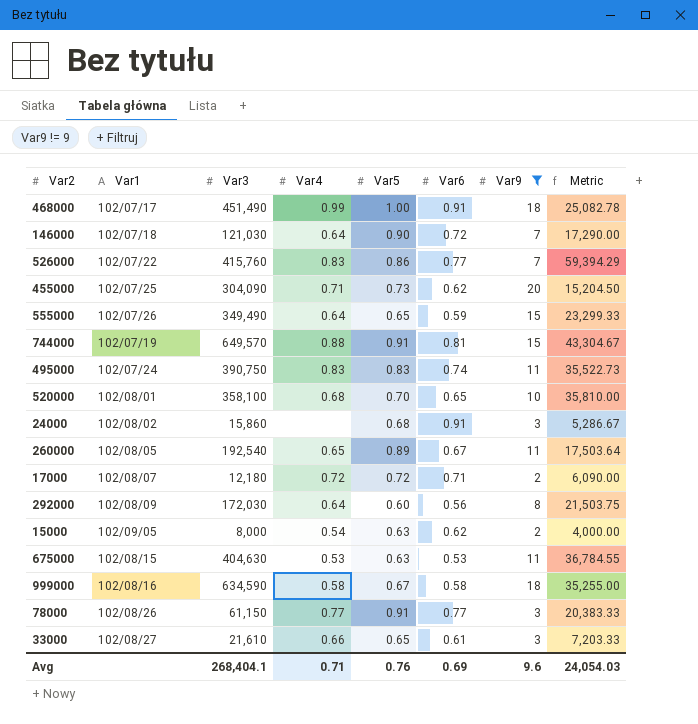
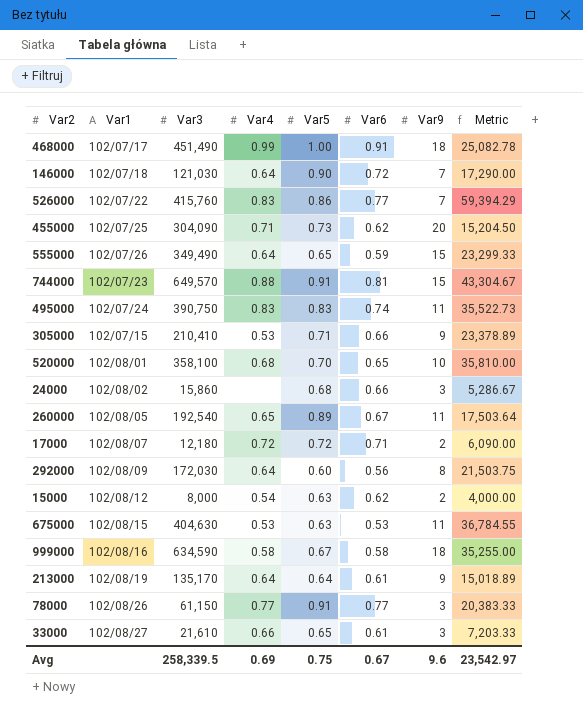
filter: Var9 != 9 -> none
744000 | Var1: 102/07/19 -> 102/07/23
24000 | Var6: 0.91 -> 0.66
15000 | Var1: 102/09/05 -> 102/08/12
Avg | Var3: 268,404.1 -> 258,339.5
Avg | Var4: 0.71 -> 0.69
Avg | Var5: 0.76 -> 0.75
Avg | Var6: 0.69 -> 0.67
Avg | Metric: 24,054.03 -> 23,542.97

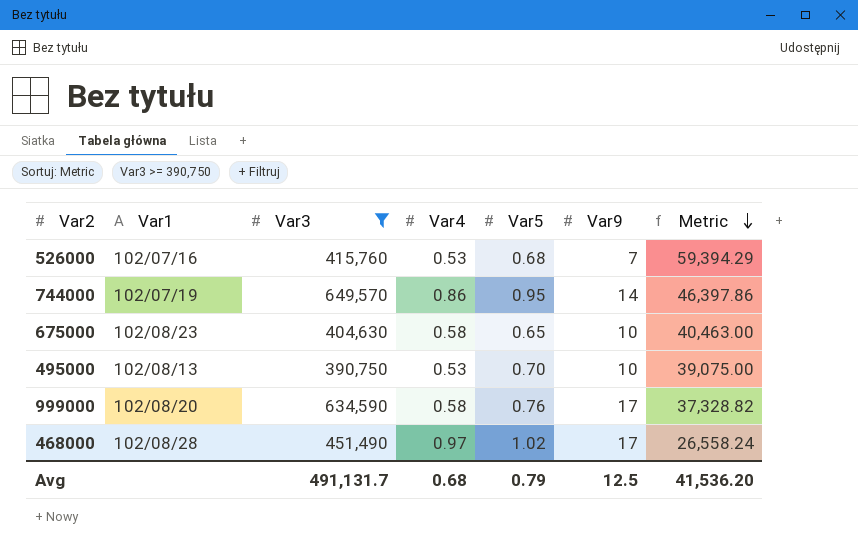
filter: none -> Var3 >= 390,750
row order: none -> Metric descending
column Var6 | position: 6 -> none
526000 | Var1: 102/07/22 -> 102/07/16
526000 | Var4: 0.83 -> 0.53
526000 | Var5: 0.86 -> 0.68
744000 | Var1: 102/07/23 -> 102/07/19
744000 | Var4: 0.88 -> 0.86
744000 | Var5: 0.91 -> 0.95
744000 | Var9: 15 -> 14
744000 | Metric: 43,304.67 -> 46,397.86
675000 | Var1: 102/08/15 -> 102/08/23
675000 | Var4: 0.53 -> 0.58
675000 | Var5: 0.63 -> 0.65
675000 | Var9: 11 -> 10
675000 | Metric: 36,784.55 -> 40,463.00
495000 | Var1: 102/07/24 -> 102/08/13
495000 | Var4: 0.83 -> 0.53
495000 | Var5: 0.83 -> 0.70
495000 | Var9: 11 -> 10
495000 | Metric: 35,522.73 -> 39,075.00
999000 | Var1: 102/08/16 -> 102/08/20
999000 | Var5: 0.67 -> 0.76
999000 | Var9: 18 -> 17
999000 | Metric: 35,255.00 -> 37,328.82
468000 | Var1: 102/07/17 -> 102/08/28
468000 | Var4: 0.99 -> 0.97
468000 | Var5: 1.00 -> 1.02
468000 | Var9: 18 -> 17
468000 | Metric: 25,082.78 -> 26,558.24
Avg | Var3: 258,339.5 -> 491,131.7
Avg | Var4: 0.69 -> 0.68
Avg | Var5: 0.75 -> 0.79
Avg | Var9: 9.6 -> 12.5
Avg | Metric: 23,542.97 -> 41,536.20

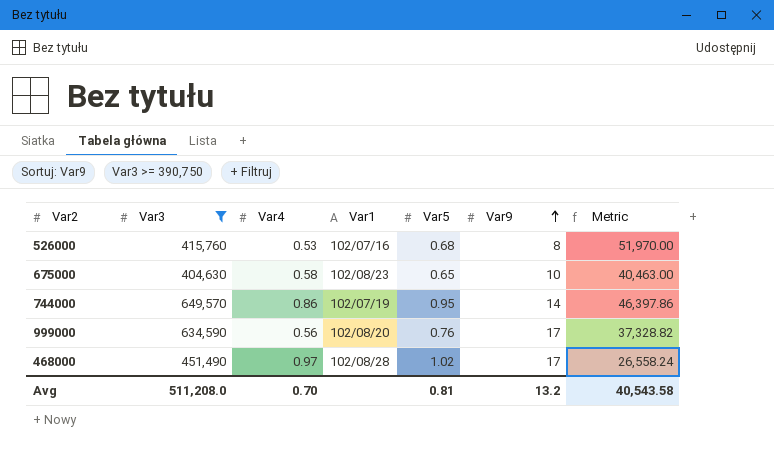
row order: Metric descending -> Var9 ascending
column Var1 | position: 2 -> 4
row 495000: 102/08/13 | 390,750 | 0.53 | 0.70 | 10 | 39,075.00 -> none
526000 | Var9: 7 -> 8
526000 | Metric: 59,394.29 -> 51,970.00
999000 | Var4: 0.58 -> 0.56
Avg | Var3: 491,131.7 -> 511,208.0
Avg | Var4: 0.68 -> 0.70
Avg | Var5: 0.79 -> 0.81
Avg | Var9: 12.5 -> 13.2
Avg | Metric: 41,536.20 -> 40,543.58

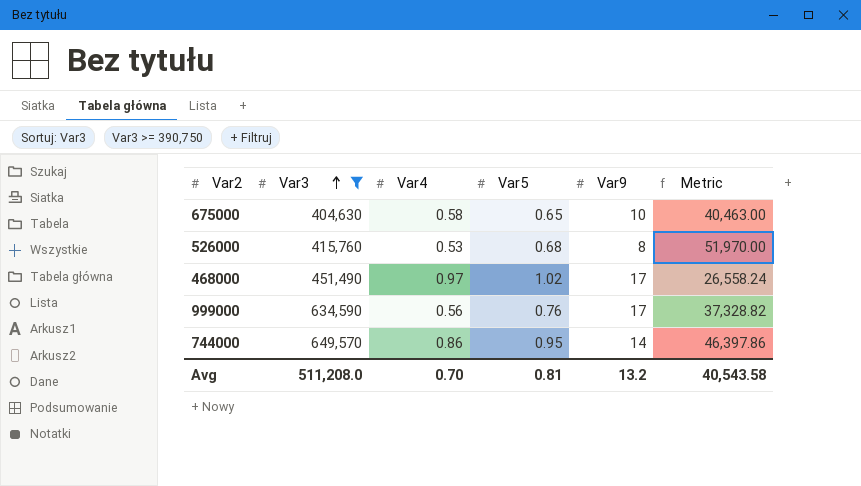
row order: Var9 ascending -> Var3 ascending
column Var1 | position: 4 -> none

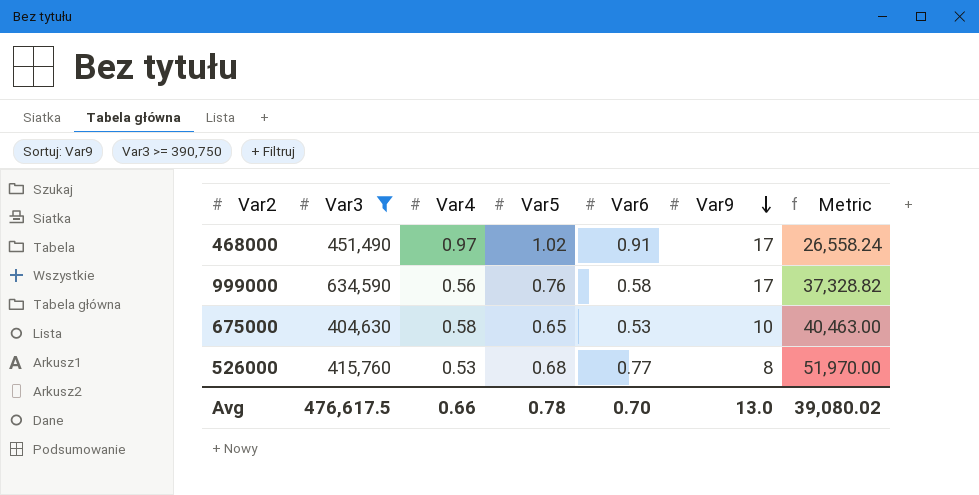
row order: Var3 ascending -> Var9 descending
column Var6 | position: none -> 5
row 744000: 649,570 | 0.86 | 0.95 | 14 | 46,397.86 -> none
Avg | Var3: 511,208.0 -> 476,617.5
Avg | Var4: 0.70 -> 0.66
Avg | Var5: 0.81 -> 0.78
Avg | Var9: 13.2 -> 13.0
Avg | Metric: 40,543.58 -> 39,080.02

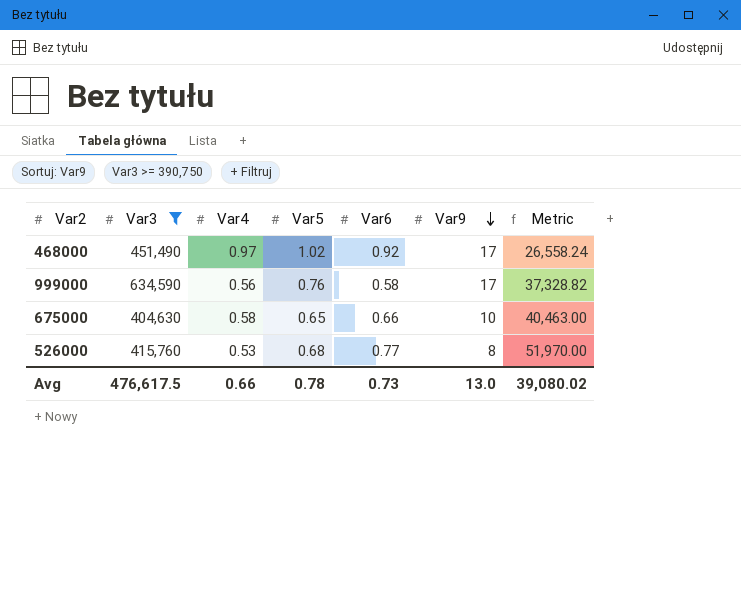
468000 | Var6: 0.91 -> 0.92
675000 | Var6: 0.53 -> 0.66
Avg | Var6: 0.70 -> 0.73

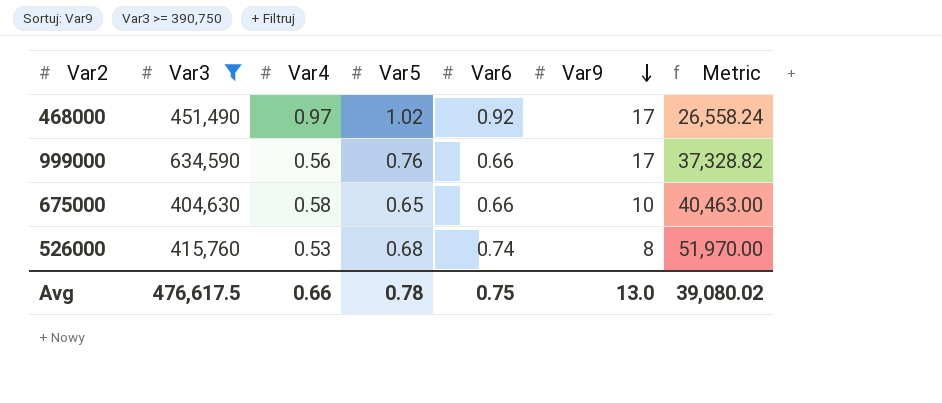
999000 | Var6: 0.58 -> 0.66
526000 | Var6: 0.77 -> 0.74
Avg | Var6: 0.73 -> 0.75

